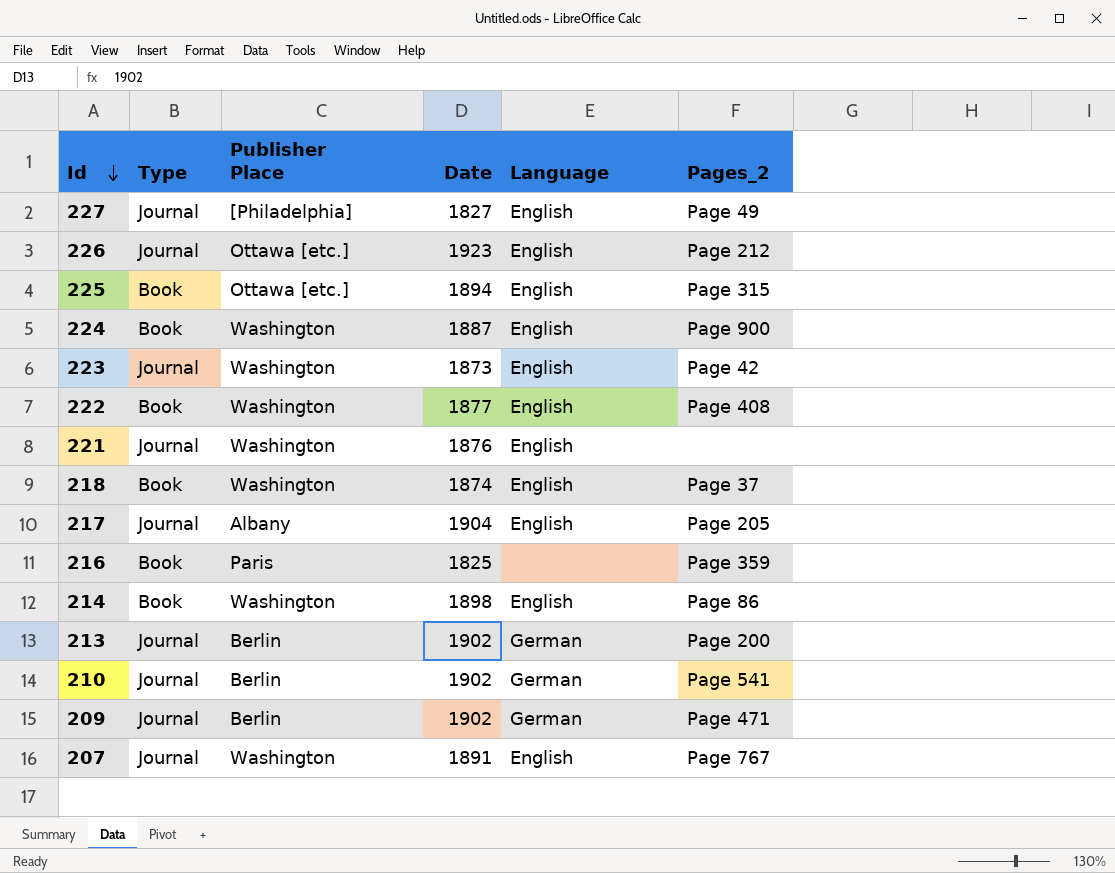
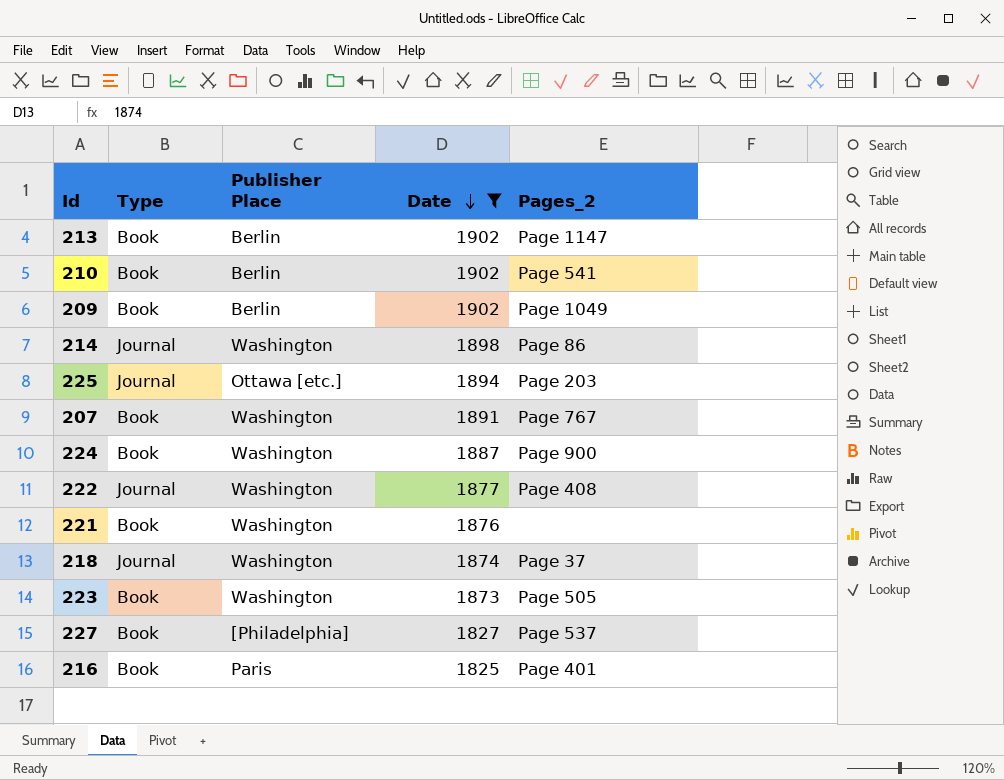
filter: none -> Date <= 1902
row order: Id descending -> Date descending
column Language | position: 5 -> none
213 | Type: Journal -> Book
213 | Pages_2: Page 200 -> Page 1147
210 | Type: Journal -> Book
209 | Type: Journal -> Book
209 | Pages_2: Page 471 -> Page 1049
214 | Type: Book -> Journal
225 | Type: Book -> Journal
225 | Pages_2: Page 315 -> Page 203
207 | Type: Journal -> Book
222 | Type: Book -> Journal
221 | Type: Journal -> Book
218 | Type: Book -> Journal
223 | Type: Journal -> Book
223 | Pages_2: Page 42 -> Page 505
227 | Type: Journal -> Book
227 | Pages_2: Page 49 -> Page 537
216 | Pages_2: Page 359 -> Page 401

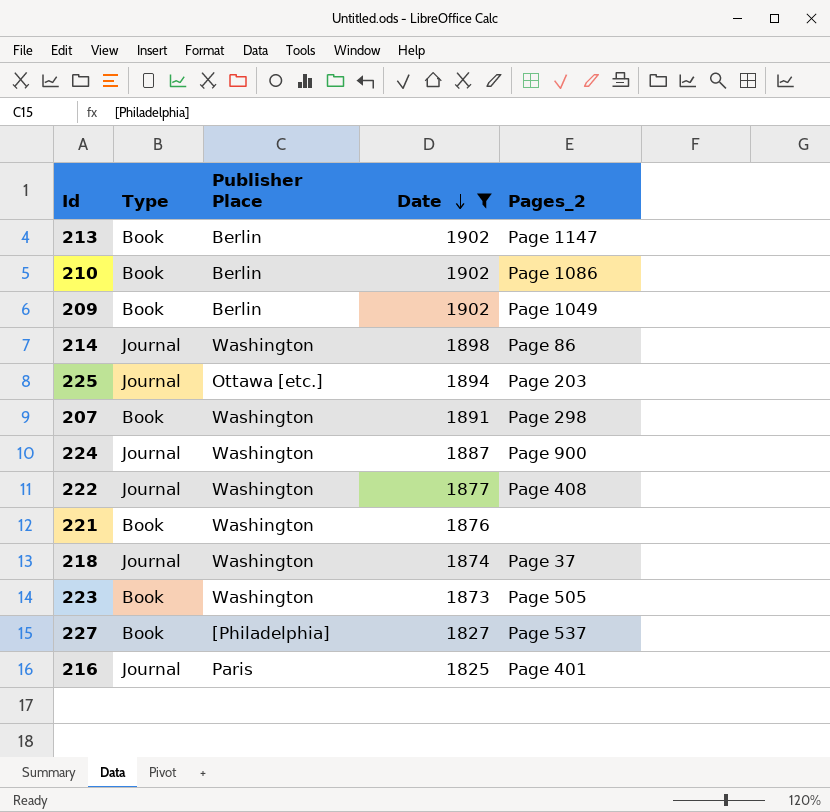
210 | Pages_2: Page 541 -> Page 1086
207 | Pages_2: Page 767 -> Page 298
224 | Type: Book -> Journal
216 | Type: Book -> Journal

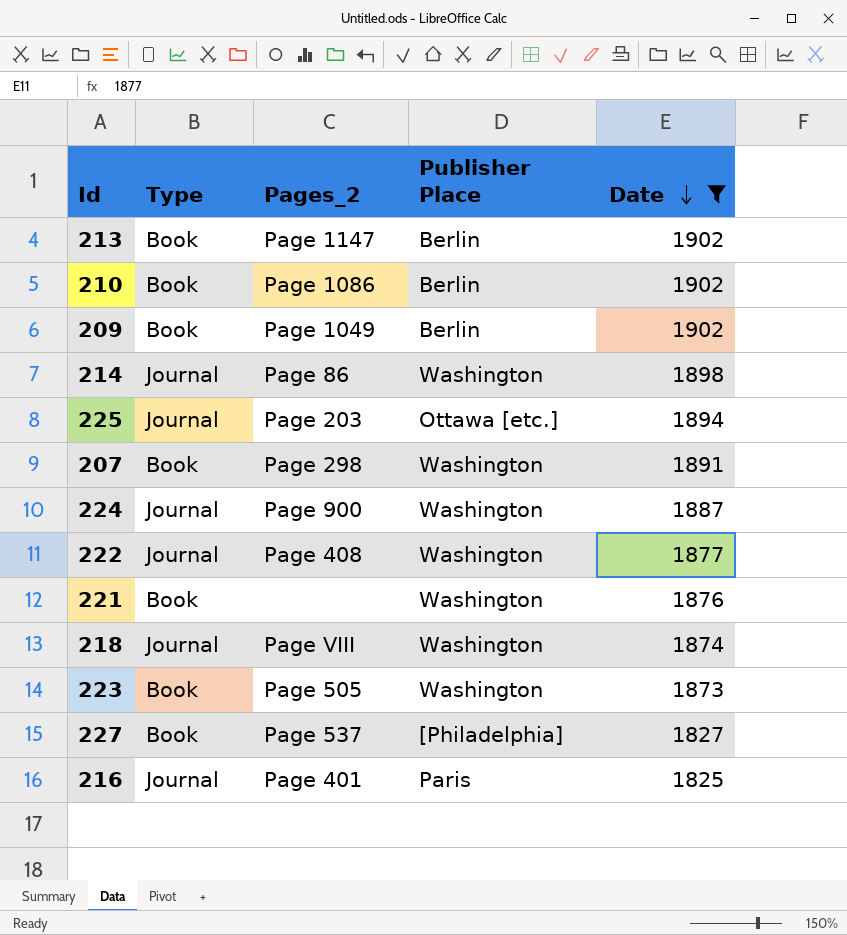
column Pages_2 | position: 5 -> 3
218 | Pages_2: Page 37 -> Page VIII

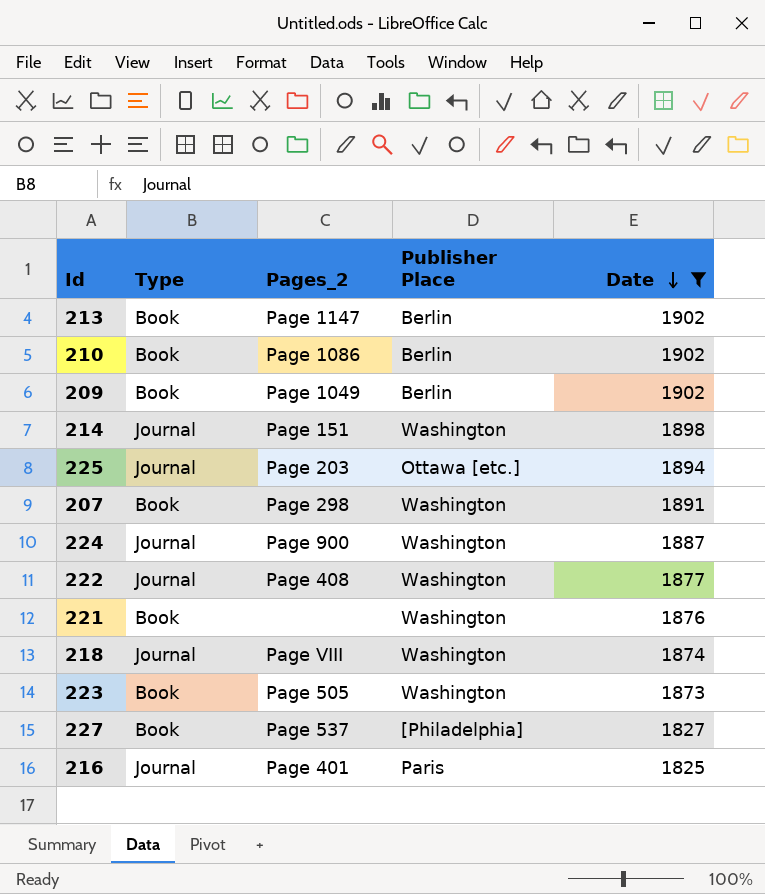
214 | Pages_2: Page 86 -> Page 151

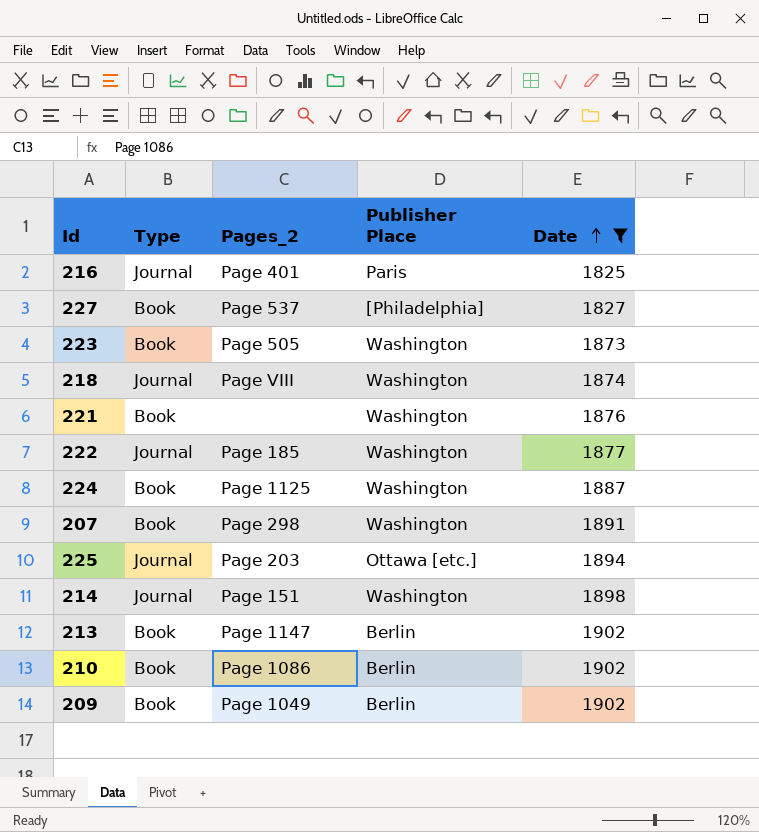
row order: Date descending -> Date ascending
222 | Pages_2: Page 408 -> Page 185
224 | Type: Journal -> Book
224 | Pages_2: Page 900 -> Page 1125

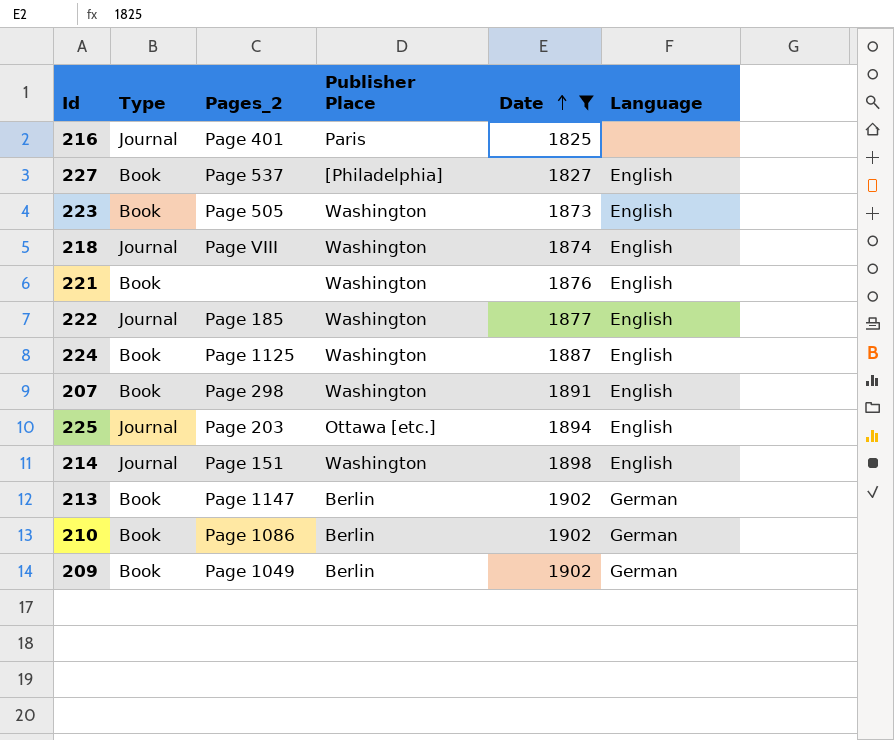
column Language | position: none -> 6

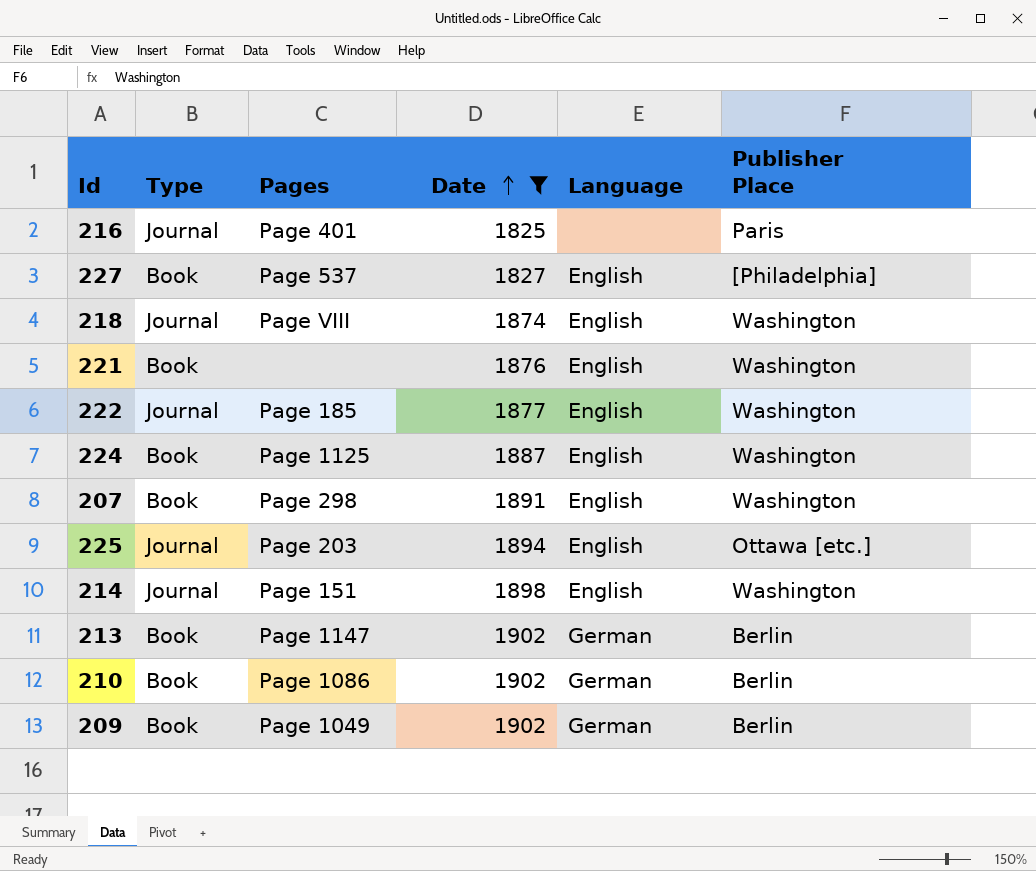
column name: Pages_2 -> Pages
column Publisher Place | position: 4 -> 6
row 223: Book | Page 505 | Washington | 1873 | English -> none

